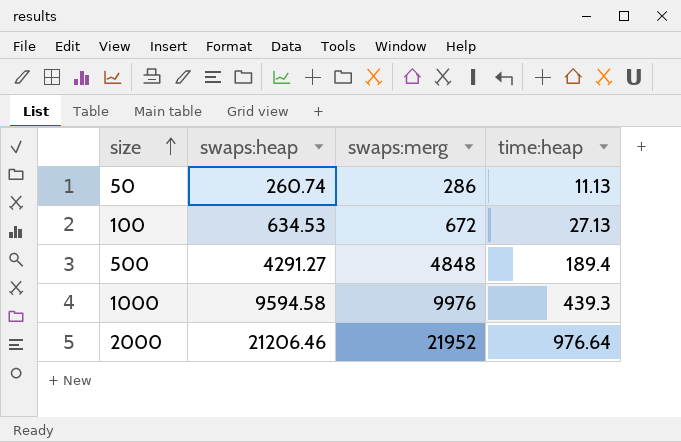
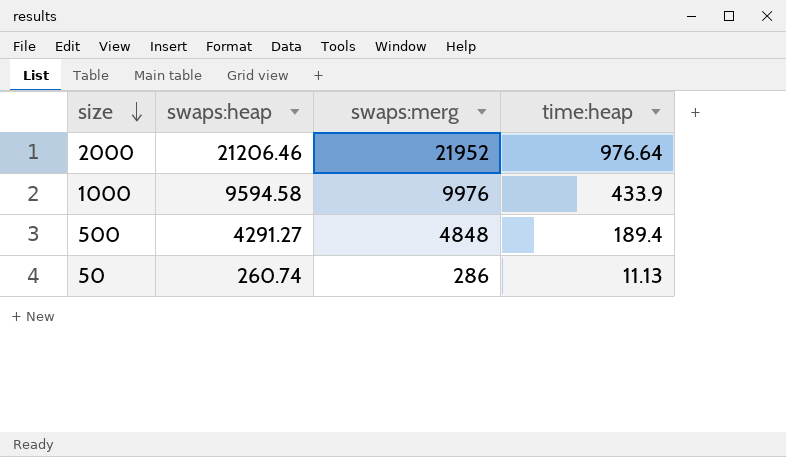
row order: size ascending -> size descending
row 100: 634.53 | 672 | 27.13 -> none
1000 | time:heap: 439.3 -> 433.9

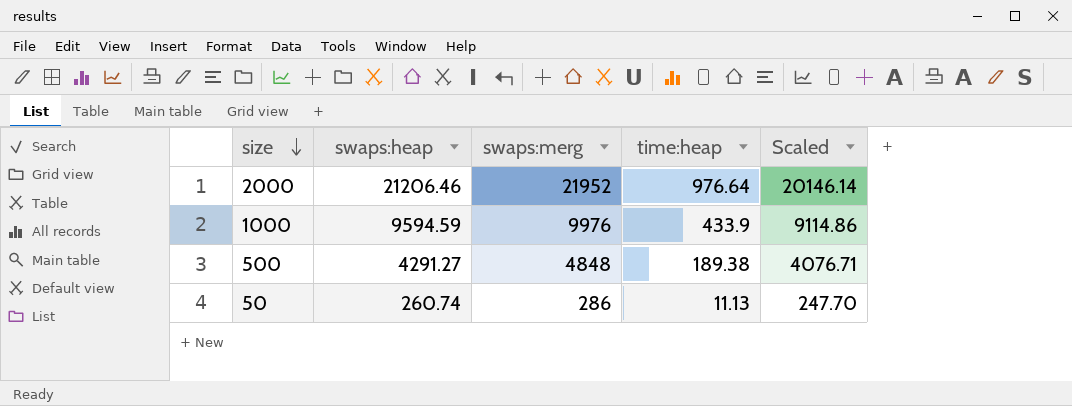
column Scaled | formula: none -> [swaps:heap] * 0.95
1000 | swaps:heap: 9594.58 -> 9594.59
500 | time:heap: 189.4 -> 189.38

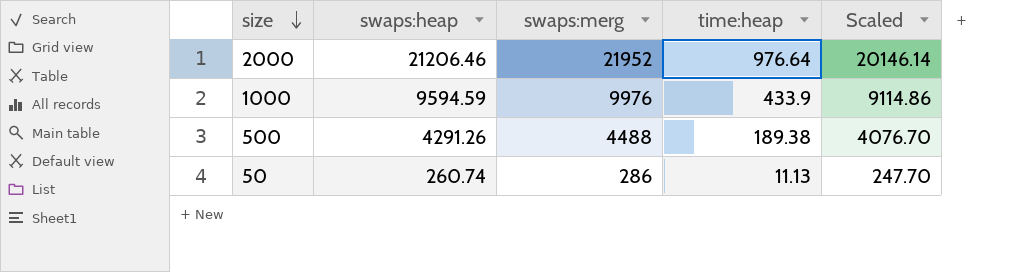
500 | swaps:heap: 4291.27 -> 4291.26
500 | swaps:merg: 4848 -> 4488
500 | Scaled: 4076.71 -> 4076.70

